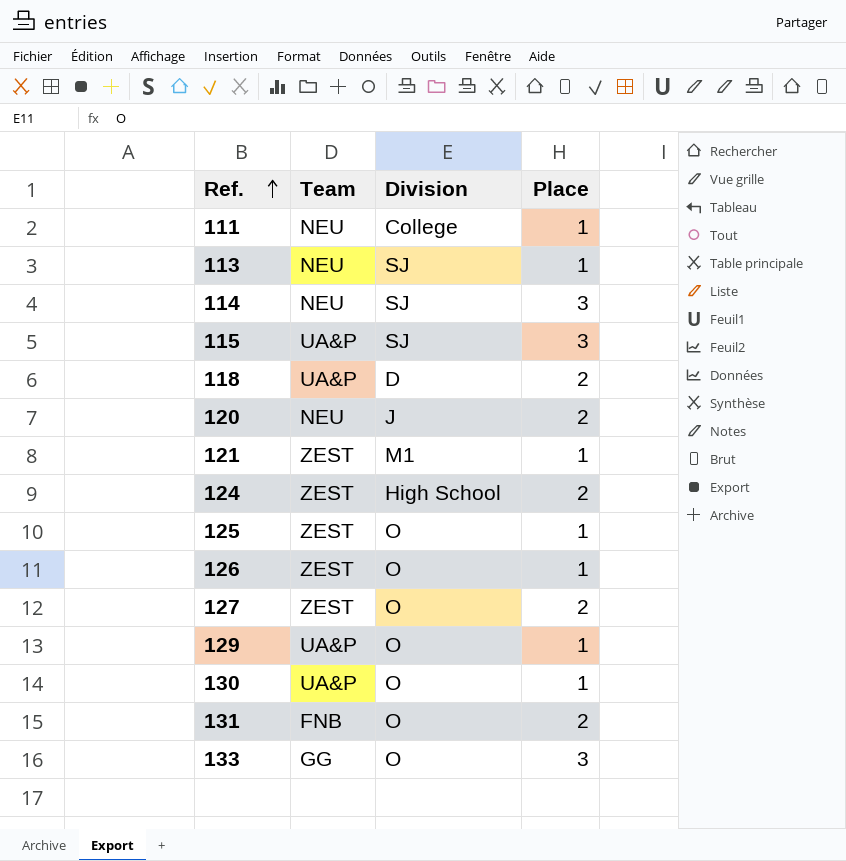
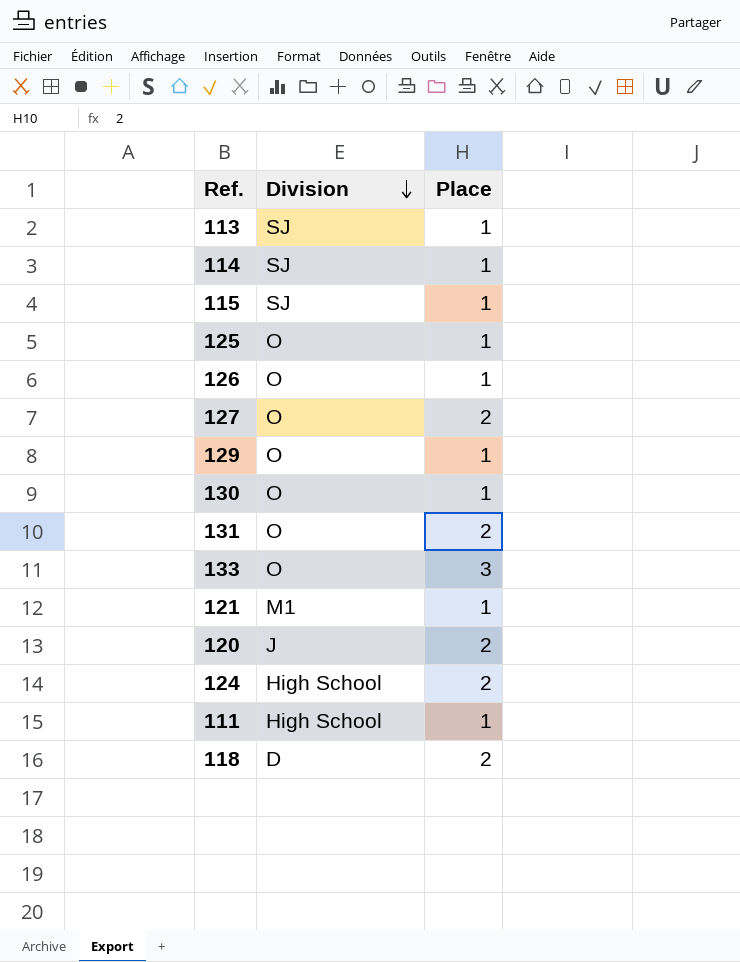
row order: Ref. ascending -> Division descending
column Team | position: 2 -> none
114 | Place: 3 -> 1
115 | Place: 3 -> 1
111 | Division: College -> High School

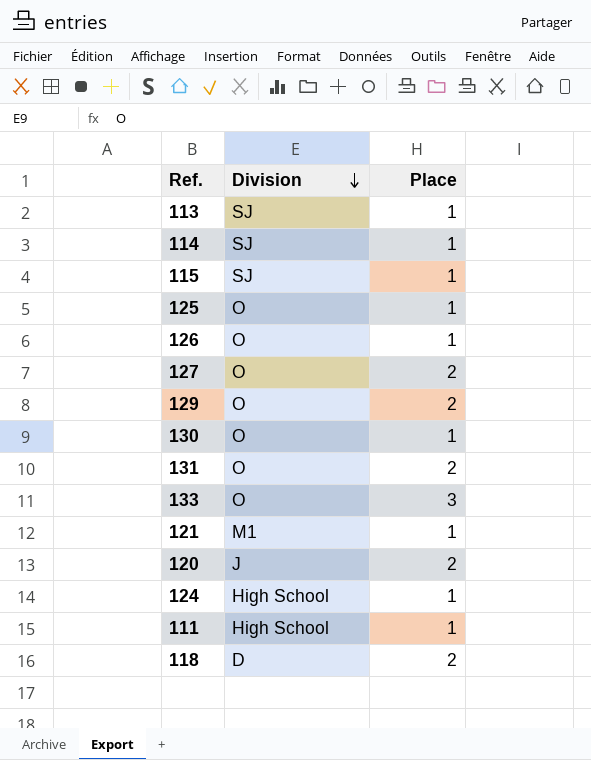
129 | Place: 1 -> 2
124 | Place: 2 -> 1

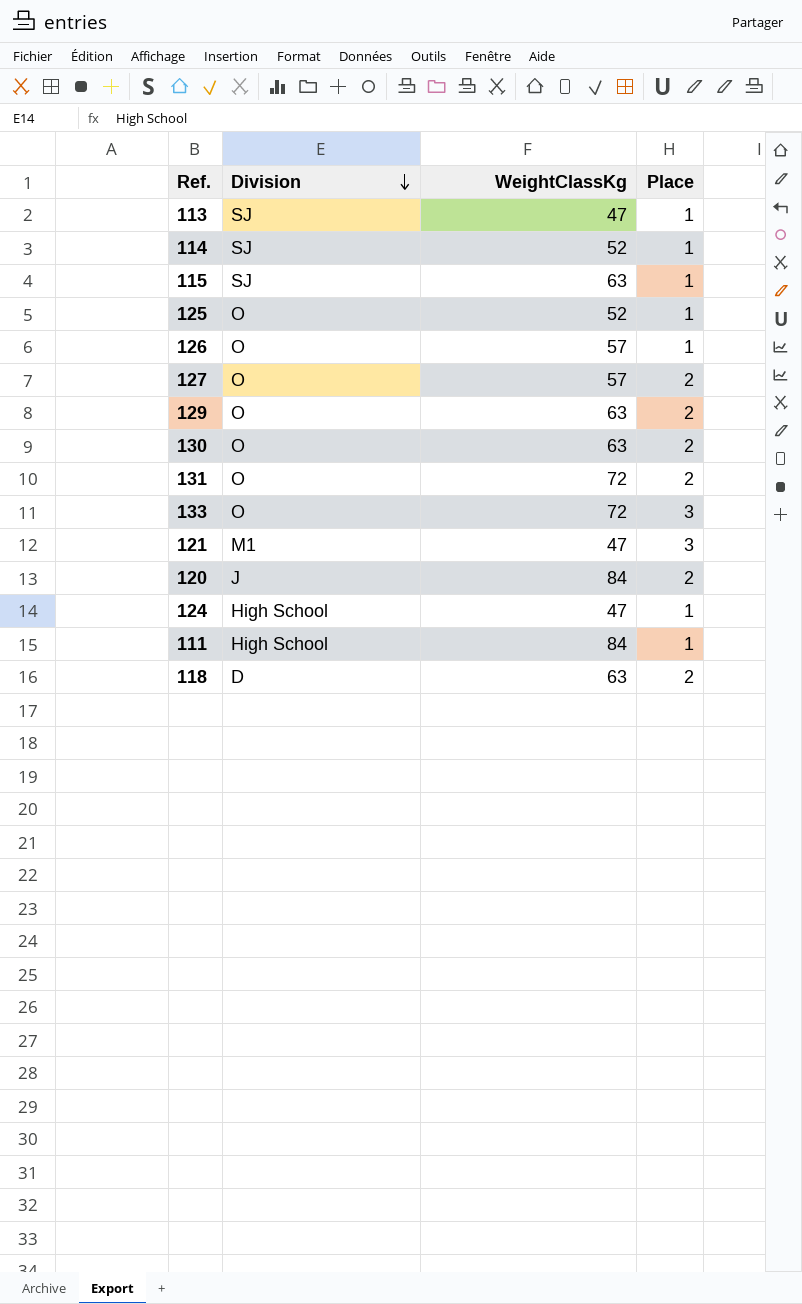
column WeightClassKg | position: none -> 3
130 | Place: 1 -> 2
121 | Place: 1 -> 3

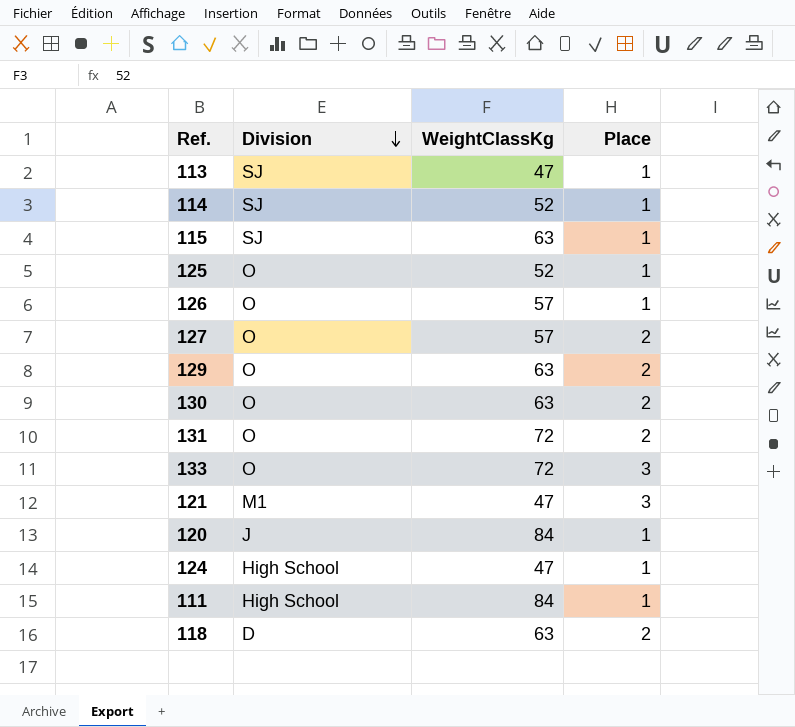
120 | Place: 2 -> 1

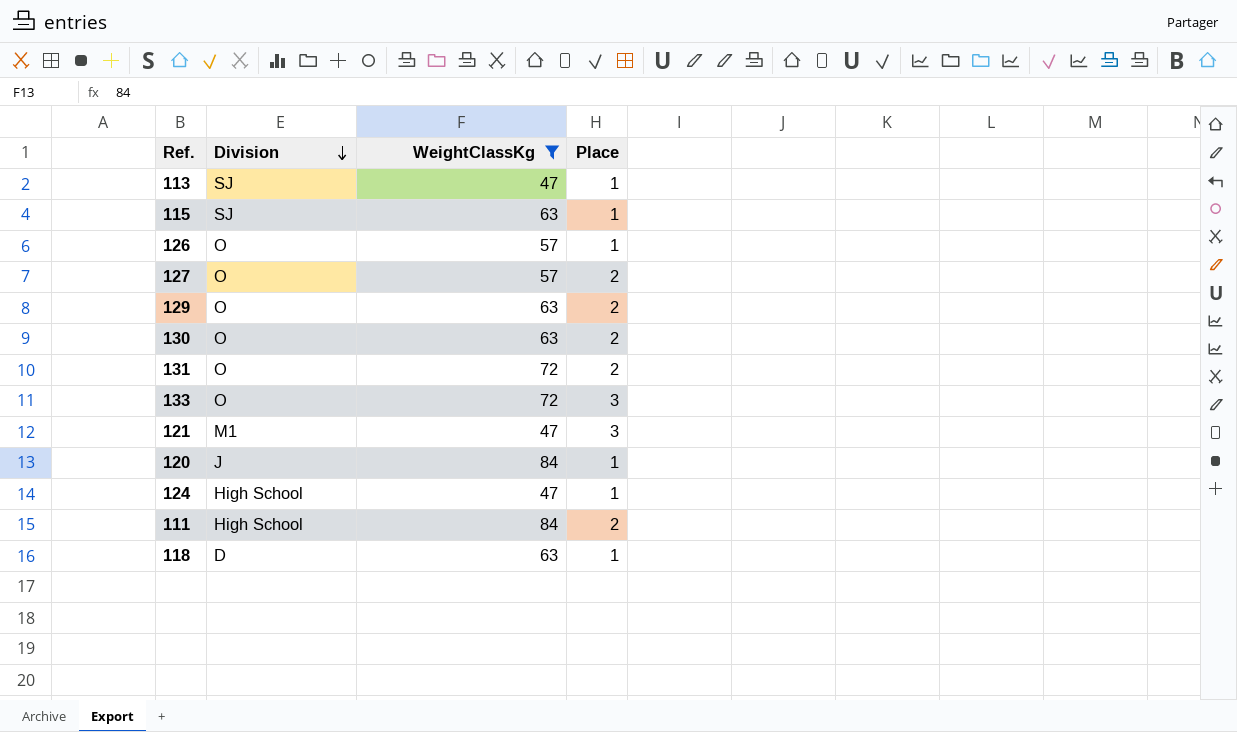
filter: none -> WeightClassKg != 52
111 | Place: 1 -> 2
118 | Place: 2 -> 1

